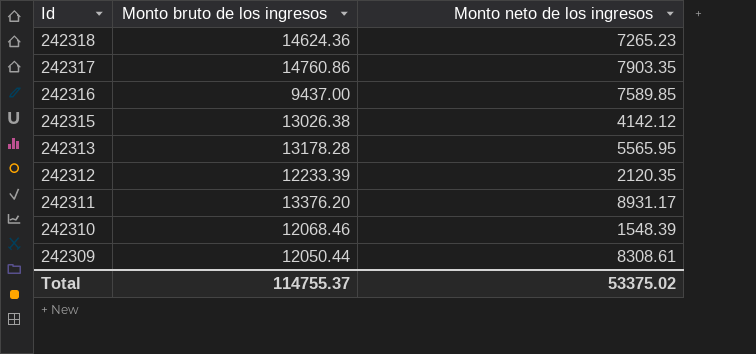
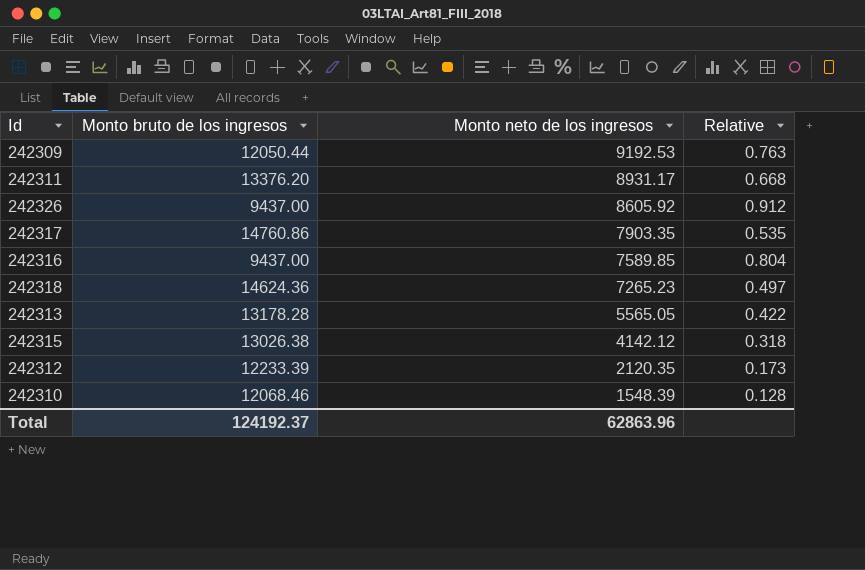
row order: Id descending -> Monto neto de los ingresos descending
column Relative | formula: none -> [Monto neto de los ingresos] / [Monto bruto de los ingresos]
242309 | Monto neto de los ingresos: 8308.61 -> 9192.53
row 242326: none -> 9437.00 | 8605.92 | 0.912
242313 | Monto neto de los ingresos: 5565.95 -> 5565.05
Total | Monto bruto de los ingresos: 114755.37 -> 124192.37
Total | Monto neto de los ingresos: 53375.02 -> 62863.96

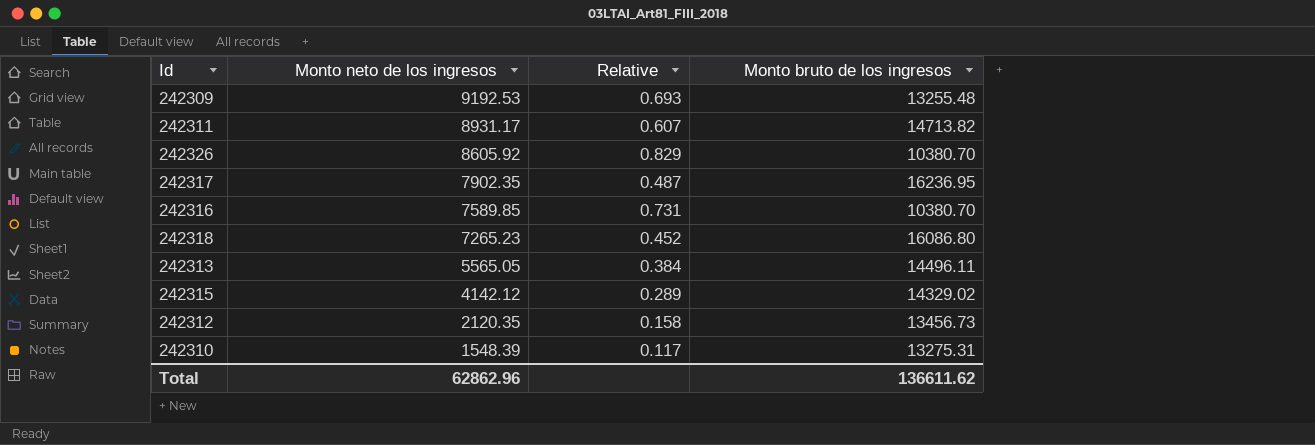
column Monto bruto de los ingresos | position: 2 -> 4
242309 | Relative: 0.763 -> 0.693
242309 | Monto bruto de los ingresos: 12050.44 -> 13255.48
242311 | Relative: 0.668 -> 0.607
242311 | Monto bruto de los ingresos: 13376.20 -> 14713.82
242326 | Relative: 0.912 -> 0.829
242326 | Monto bruto de los ingresos: 9437.00 -> 10380.70
242317 | Monto neto de los ingresos: 7903.35 -> 7902.35
242317 | Relative: 0.535 -> 0.487
242317 | Monto bruto de los ingresos: 14760.86 -> 16236.95
242316 | Relative: 0.804 -> 0.731
242316 | Monto bruto de los ingresos: 9437.00 -> 10380.70
242318 | Relative: 0.497 -> 0.452
242318 | Monto bruto de los ingresos: 14624.36 -> 16086.80
242313 | Relative: 0.422 -> 0.384
242313 | Monto bruto de los ingresos: 13178.28 -> 14496.11
242315 | Relative: 0.318 -> 0.289
242315 | Monto bruto de los ingresos: 13026.38 -> 14329.02
242312 | Relative: 0.173 -> 0.158
242312 | Monto bruto de los ingresos: 12233.39 -> 13456.73
242310 | Relative: 0.128 -> 0.117
242310 | Monto bruto de los ingresos: 12068.46 -> 13275.31
Total | Monto neto de los ingresos: 62863.96 -> 62862.96
Total | Monto bruto de los ingresos: 124192.37 -> 136611.62

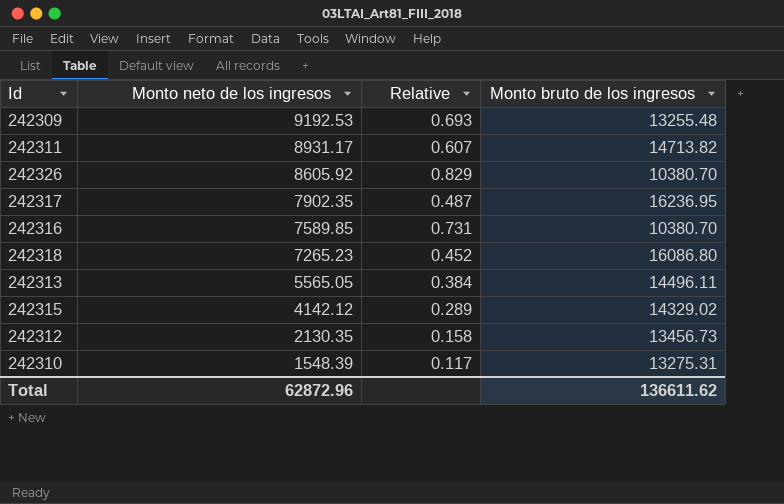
242312 | Monto neto de los ingresos: 2120.35 -> 2130.35
Total | Monto neto de los ingresos: 62862.96 -> 62872.96

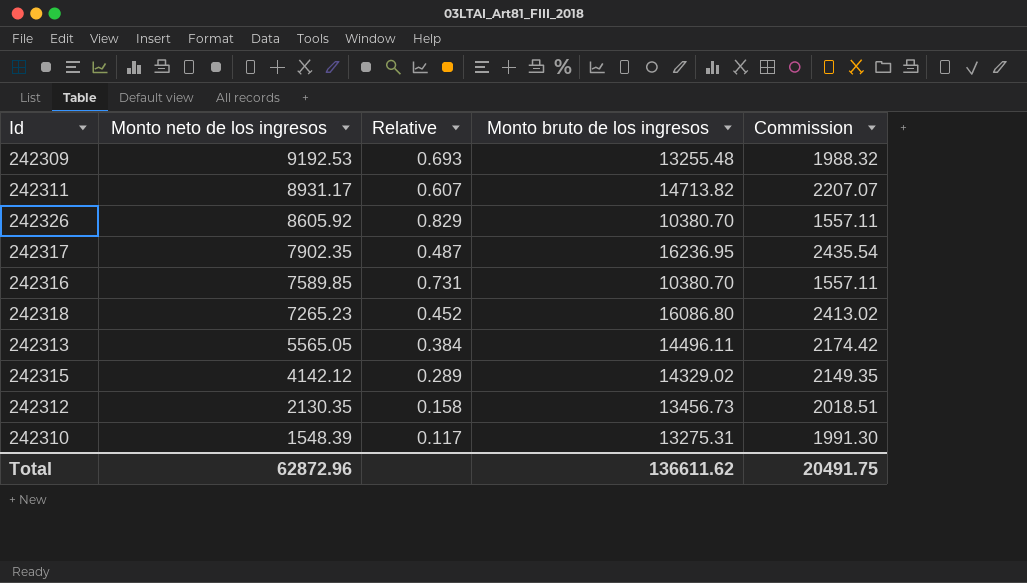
column Commission | formula: none -> [Monto bruto de los ingresos] * 0.15

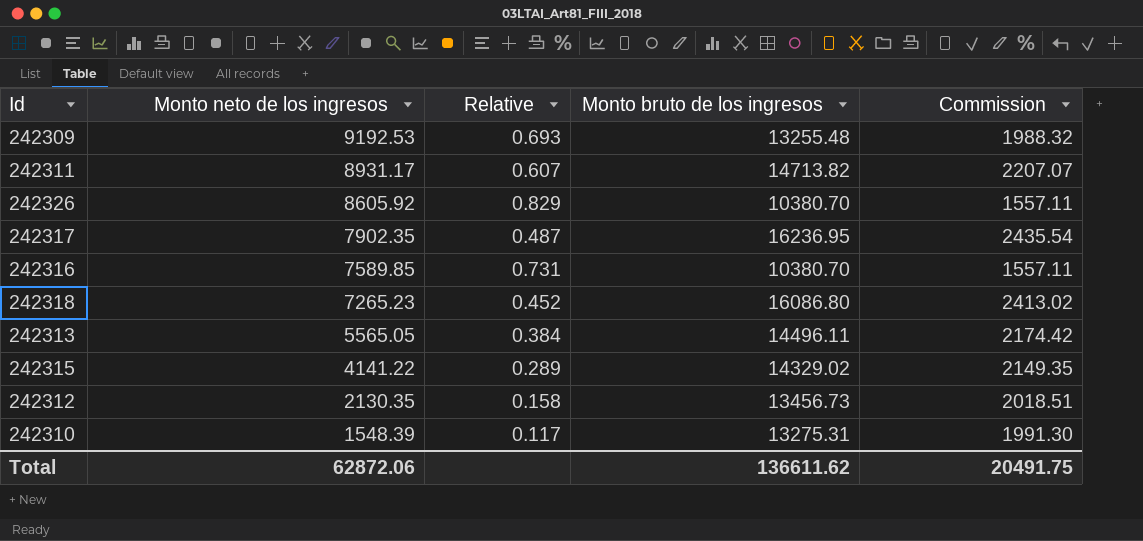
242315 | Monto neto de los ingresos: 4142.12 -> 4141.22
Total | Monto neto de los ingresos: 62872.96 -> 62872.06

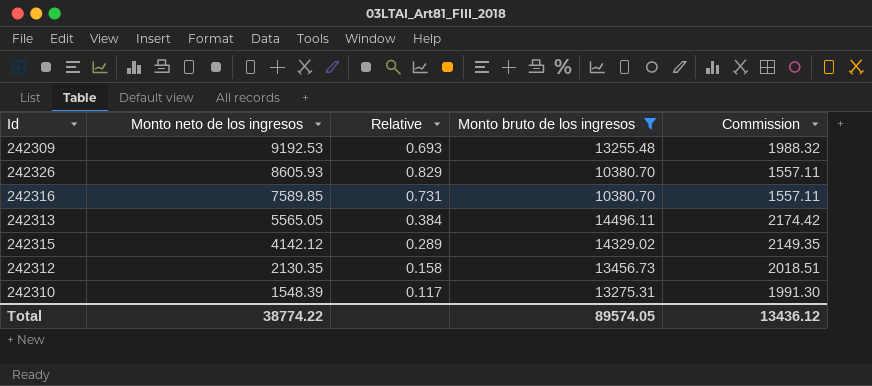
filter: none -> Monto bruto de los ingresos <= 14496.11
242326 | Monto neto de los ingresos: 8605.92 -> 8605.93
242315 | Monto neto de los ingresos: 4141.22 -> 4142.12
Total | Monto neto de los ingresos: 62872.06 -> 38774.22
Total | Monto bruto de los ingresos: 136611.62 -> 89574.05
Total | Commission: 20491.75 -> 13436.12

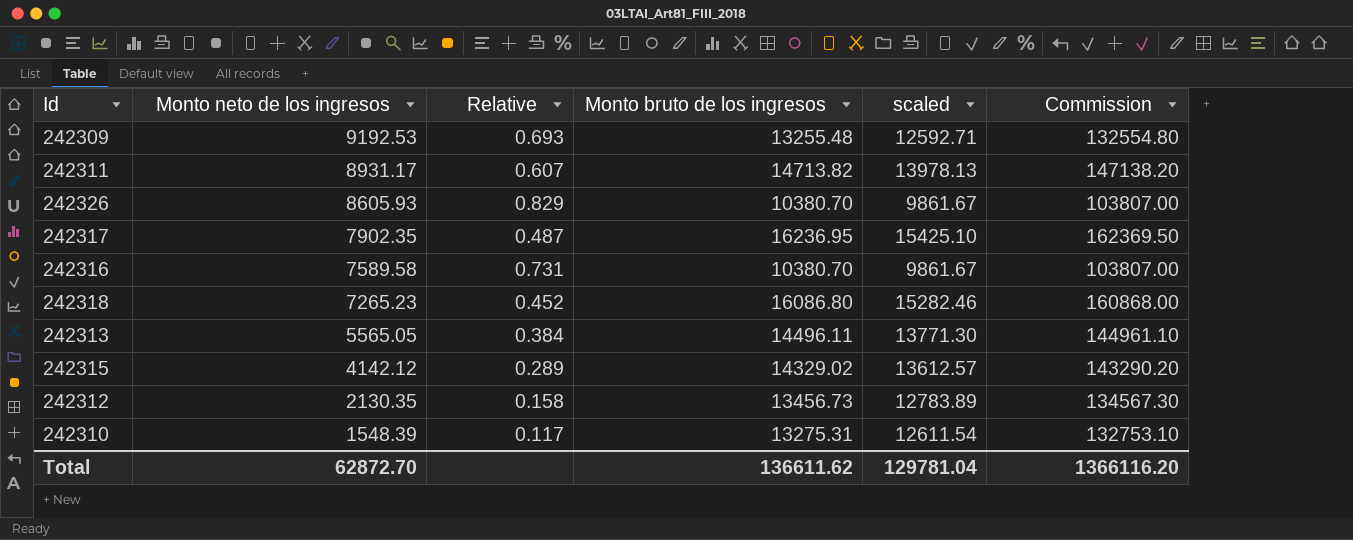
filter: Monto bruto de los ingresos <= 14496.11 -> none
column scaled | formula: none -> [Monto bruto de los ingresos] * 0.95
column Commission | formula: [Monto bruto de los ingresos] * 0.15 -> [Monto bruto de los ingresos] * 10
242316 | Monto neto de los ingresos: 7589.85 -> 7589.58
Total | Monto neto de los ingresos: 38774.22 -> 62872.70
Total | Monto bruto de los ingresos: 89574.05 -> 136611.62
Total | Commission: 13436.12 -> 1366116.20

